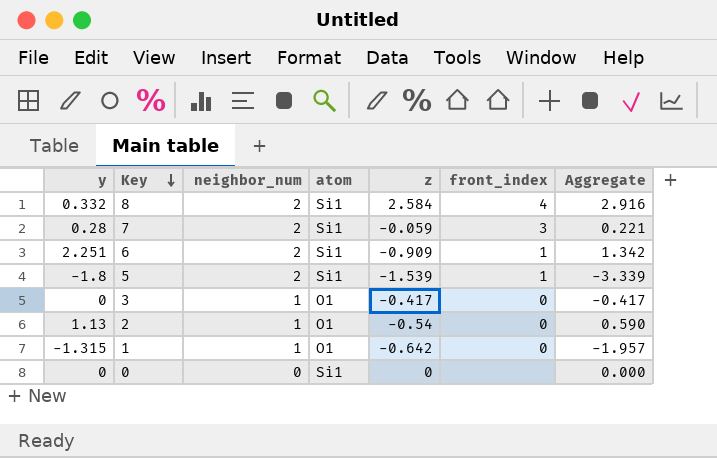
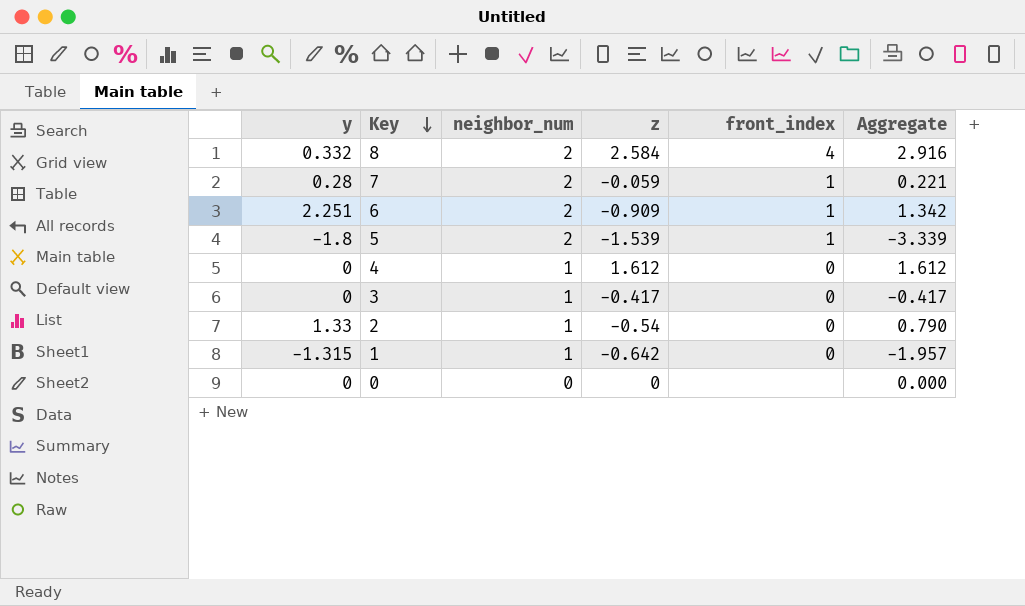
column atom | position: 4 -> none
7 | front_index: 3 -> 1
row 4: none -> 0 | 1 | 1.612 | 0 | 1.612
2 | y: 1.13 -> 1.33
2 | Aggregate: 0.590 -> 0.790

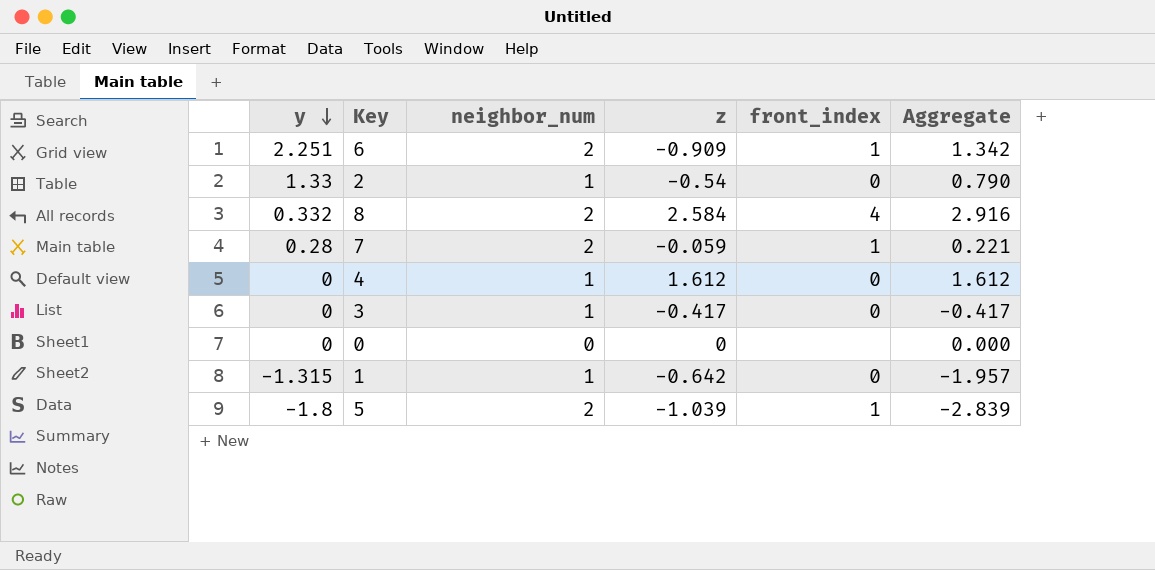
row order: Key descending -> y descending
5 | z: -1.539 -> -1.039
5 | Aggregate: -3.339 -> -2.839

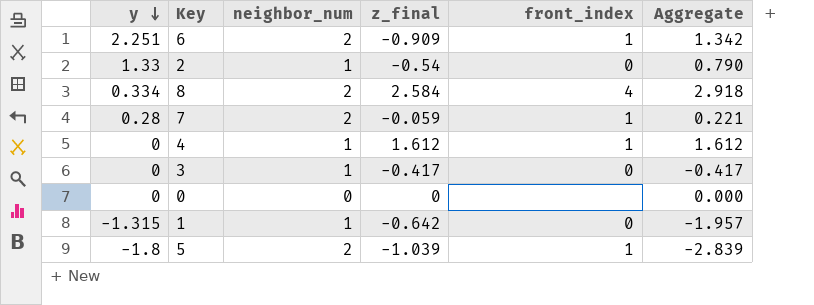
column name: z -> z_final
8 | y: 0.332 -> 0.334
8 | Aggregate: 2.916 -> 2.918
4 | front_index: 0 -> 1

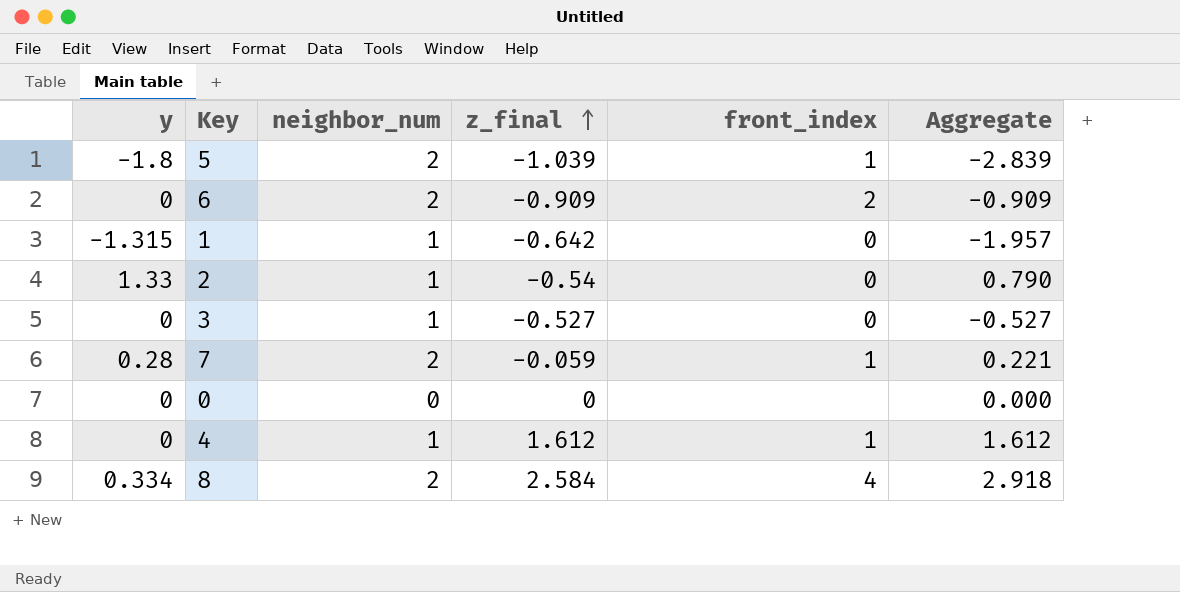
row order: y descending -> z_final ascending
6 | y: 2.251 -> 0
6 | front_index: 1 -> 2
6 | Aggregate: 1.342 -> -0.909
3 | z_final: -0.417 -> -0.527
3 | Aggregate: -0.417 -> -0.527

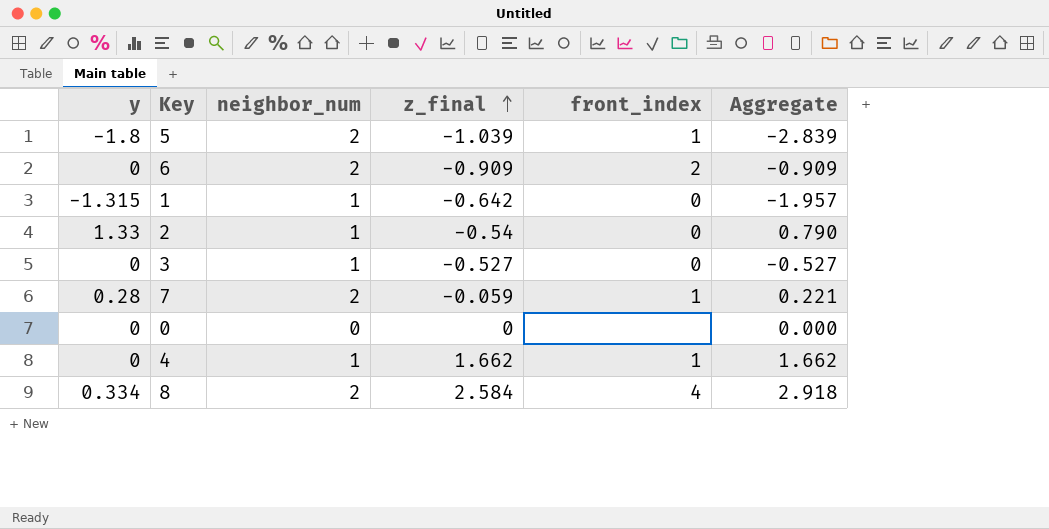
4 | z_final: 1.612 -> 1.662
4 | Aggregate: 1.612 -> 1.662

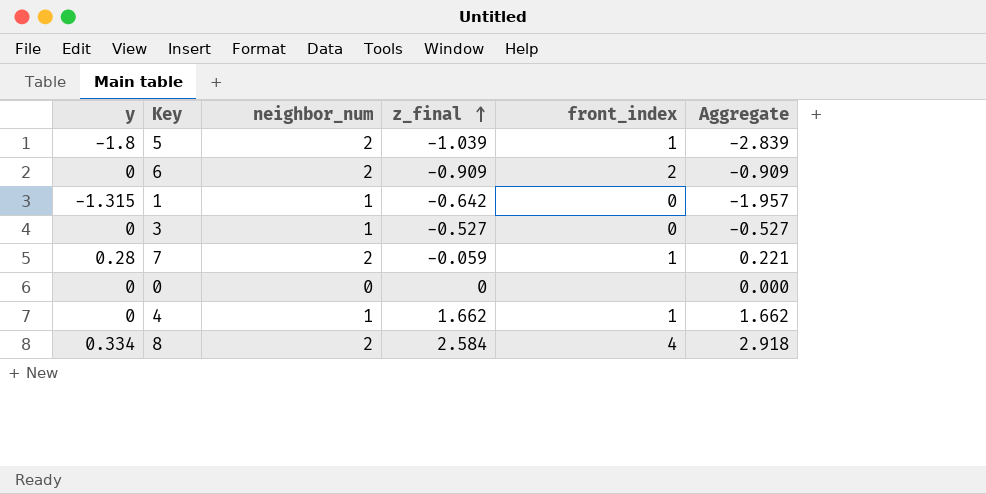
row 2: 1.33 | 1 | -0.54 | 0 | 0.790 -> none

